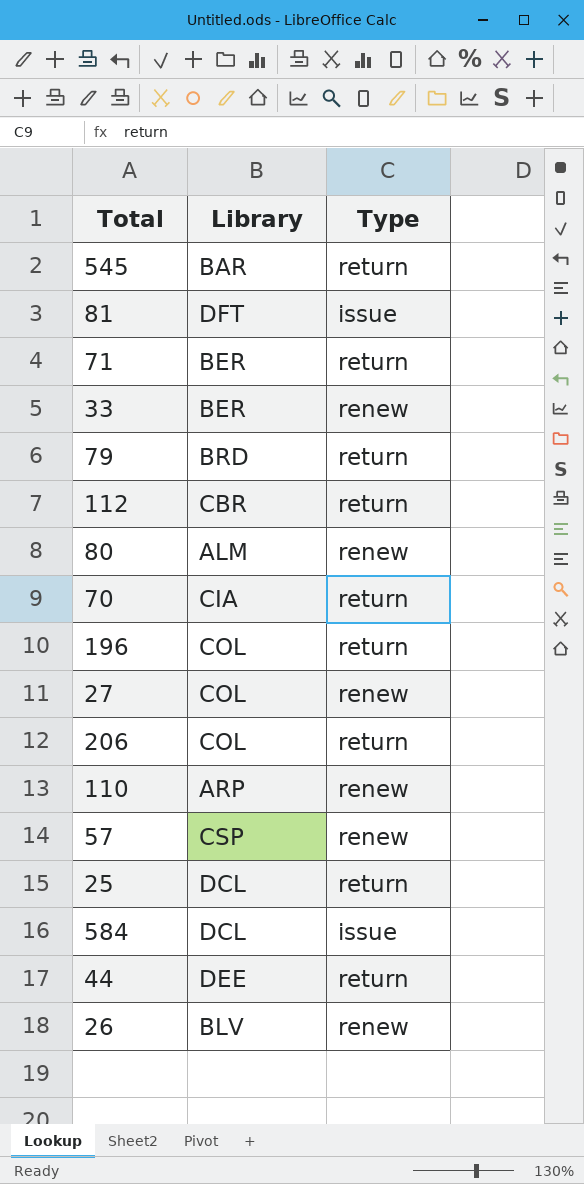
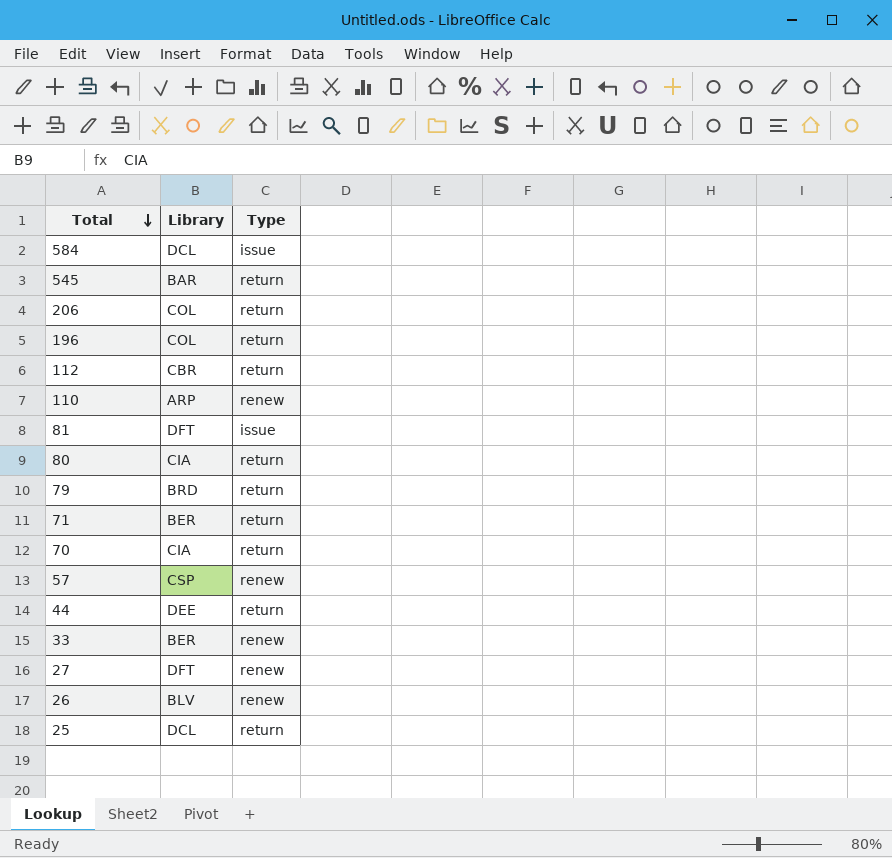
row order: none -> Total descending
80 | Library: ALM -> CIA
80 | Type: renew -> return
27 | Library: COL -> DFT

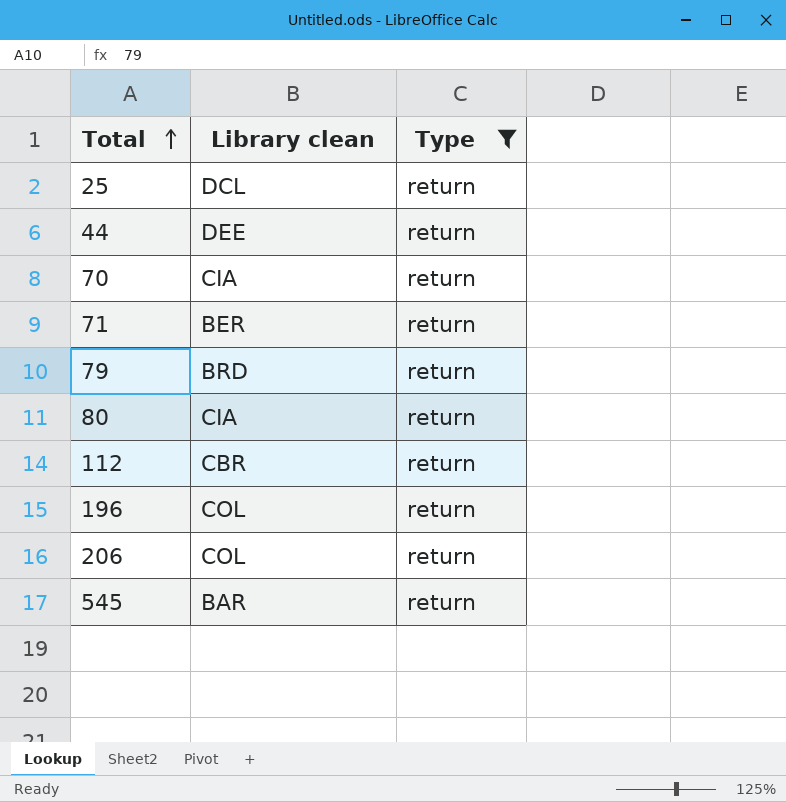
filter: none -> Type = return
row order: Total descending -> Total ascending
column name: Library -> Library clean

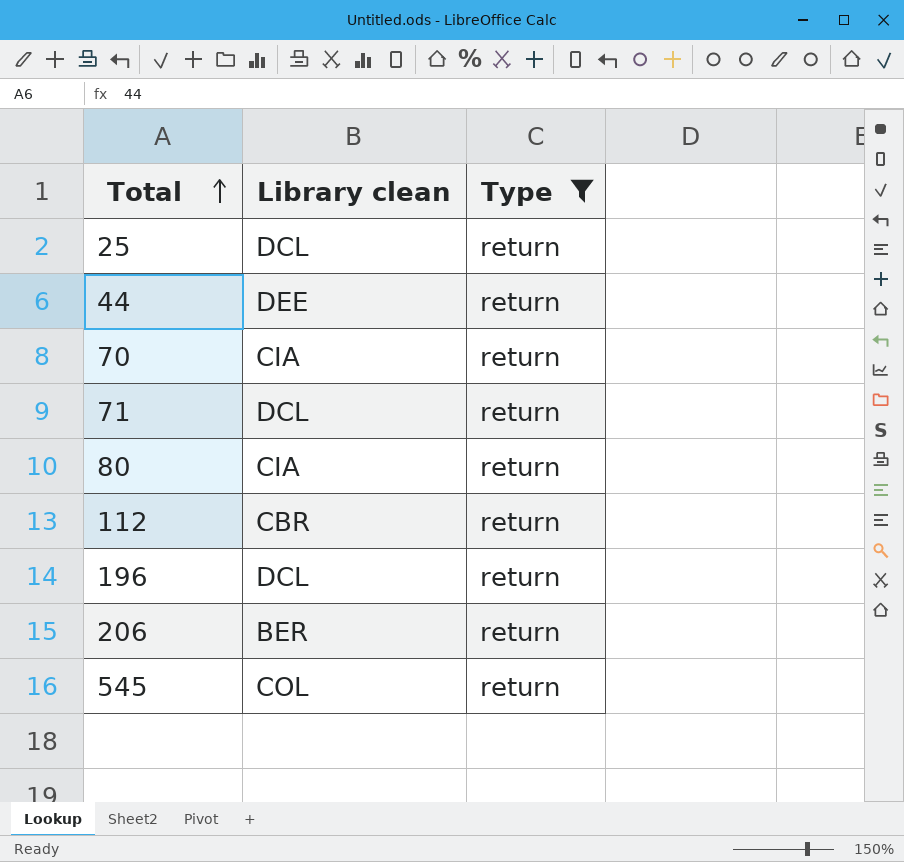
row 79: BRD | return -> none
71 | Library clean: BER -> DCL
196 | Library clean: COL -> DCL
206 | Library clean: COL -> BER
545 | Library clean: BAR -> COL

